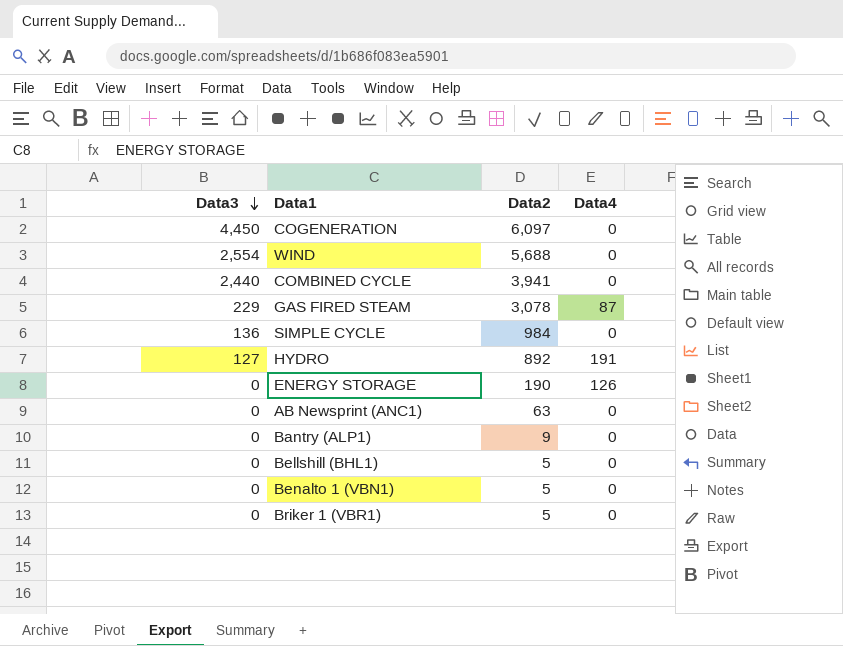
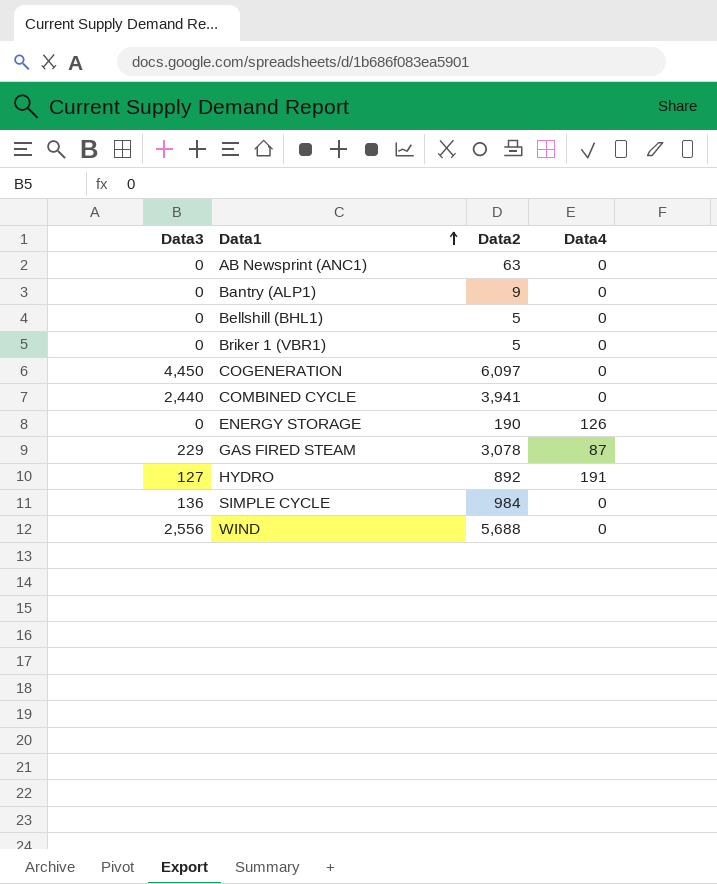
row order: Data3 descending -> Data1 ascending
row Benalto 1 (VBN1): 0 | 5 | 0 -> none
WIND | Data3: 2,554 -> 2,556

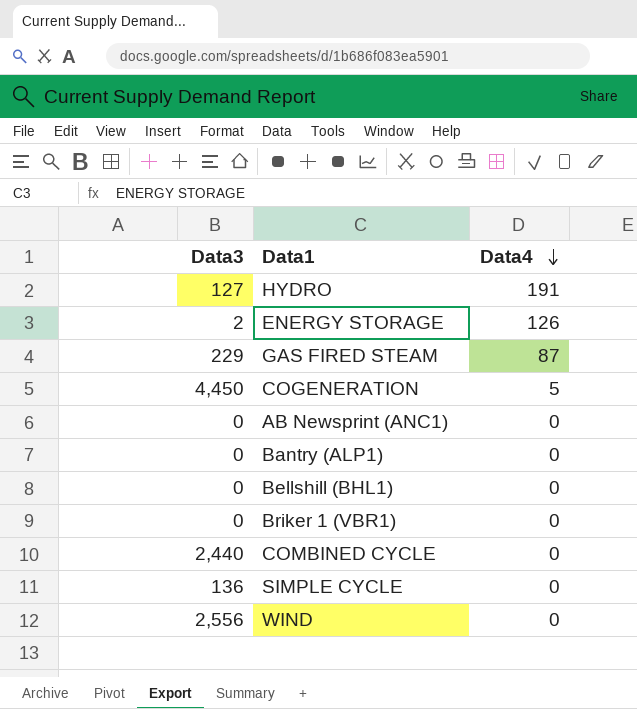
row order: Data1 ascending -> Data4 descending
column Data2 | position: 3 -> none
ENERGY STORAGE | Data3: 0 -> 2
COGENERATION | Data4: 0 -> 5

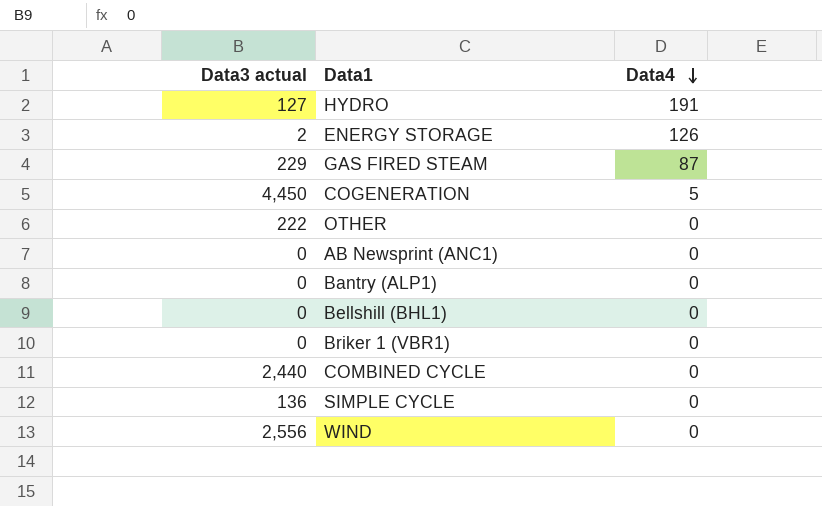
column name: Data3 -> Data3 actual
row OTHER: none -> 222 | 0

